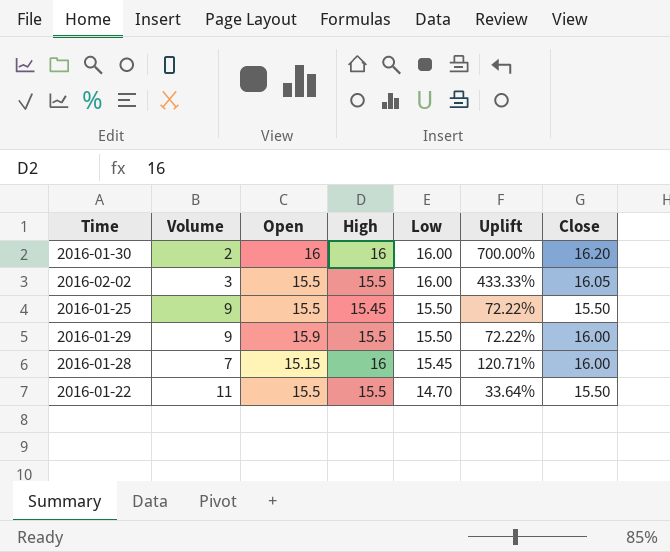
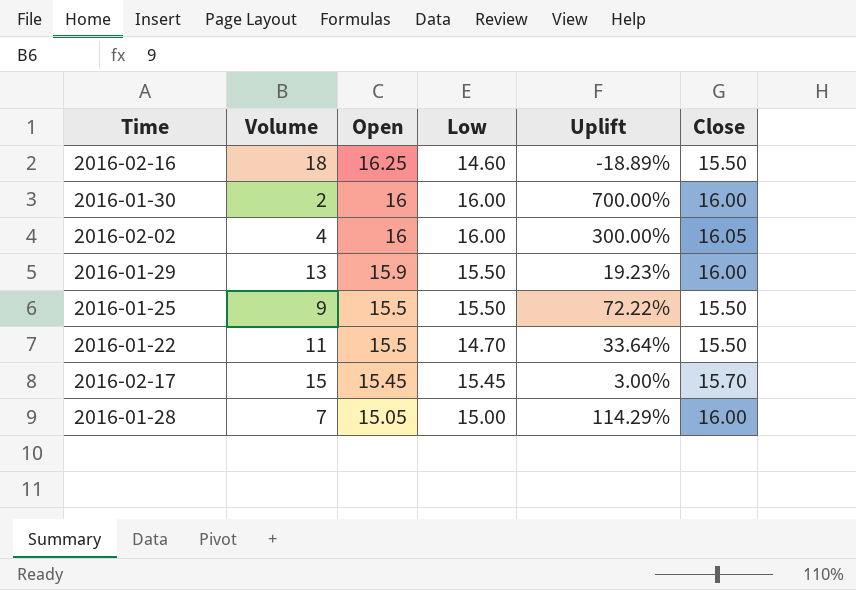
row order: Low descending -> Open descending
column High | position: 4 -> none
row 2016-02-16: none -> 18 | 16.25 | 14.60 | -18.89% | 15.50
2016-01-30 | Close: 16.20 -> 16.00
2016-02-02 | Volume: 3 -> 4
2016-02-02 | Open: 15.5 -> 16
2016-02-02 | Uplift: 433.33% -> 300.00%
2016-01-29 | Volume: 9 -> 13
2016-01-29 | Uplift: 72.22% -> 19.23%
row 2016-02-17: none -> 15 | 15.45 | 15.45 | 3.00% | 15.70
2016-01-28 | Open: 15.15 -> 15.05
2016-01-28 | Low: 15.45 -> 15.00
2016-01-28 | Uplift: 120.71% -> 114.29%

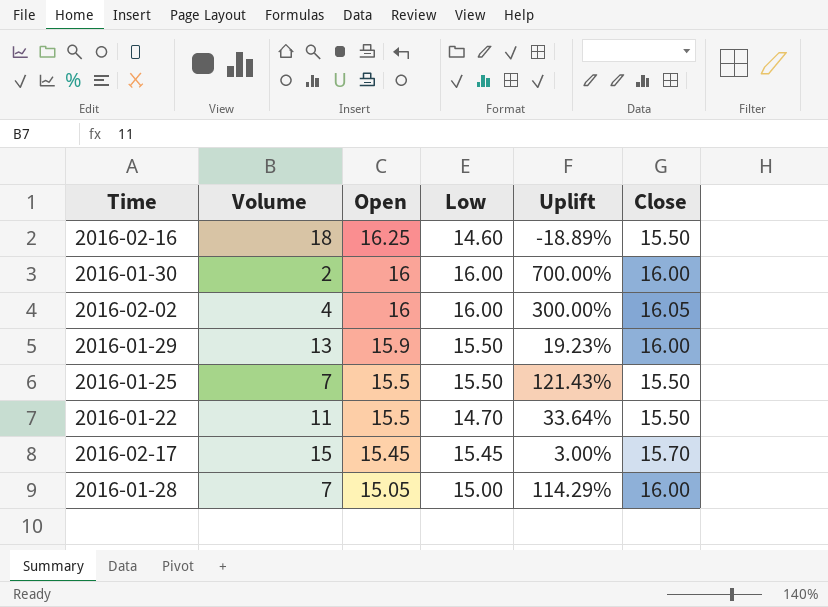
2016-01-25 | Volume: 9 -> 7
2016-01-25 | Uplift: 72.22% -> 121.43%

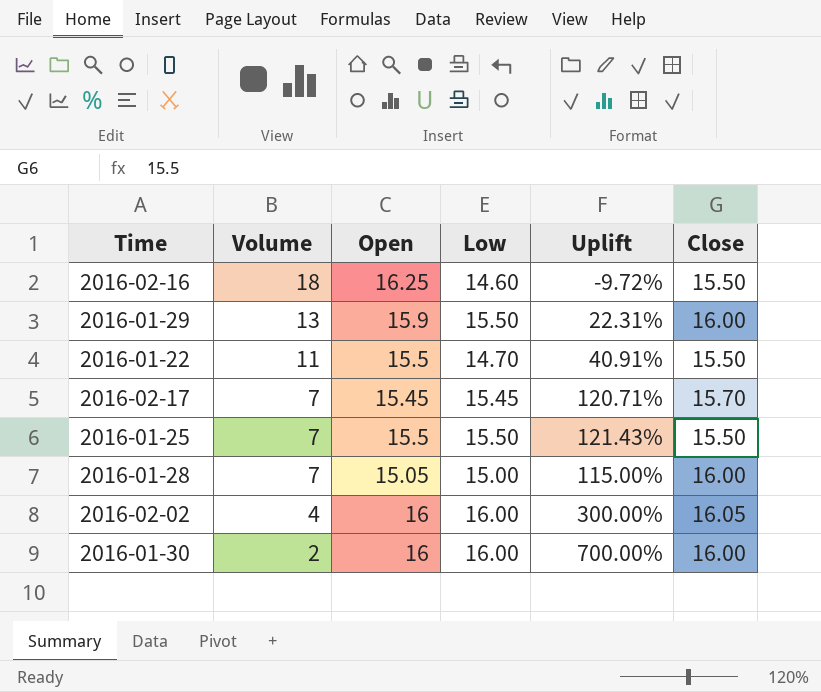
row order: Open descending -> Volume descending
column Uplift | formula: ([Low] - [Volume]) / [Volume] -> ([Open] - [Volume]) / [Volume]
2016-02-17 | Volume: 15 -> 7

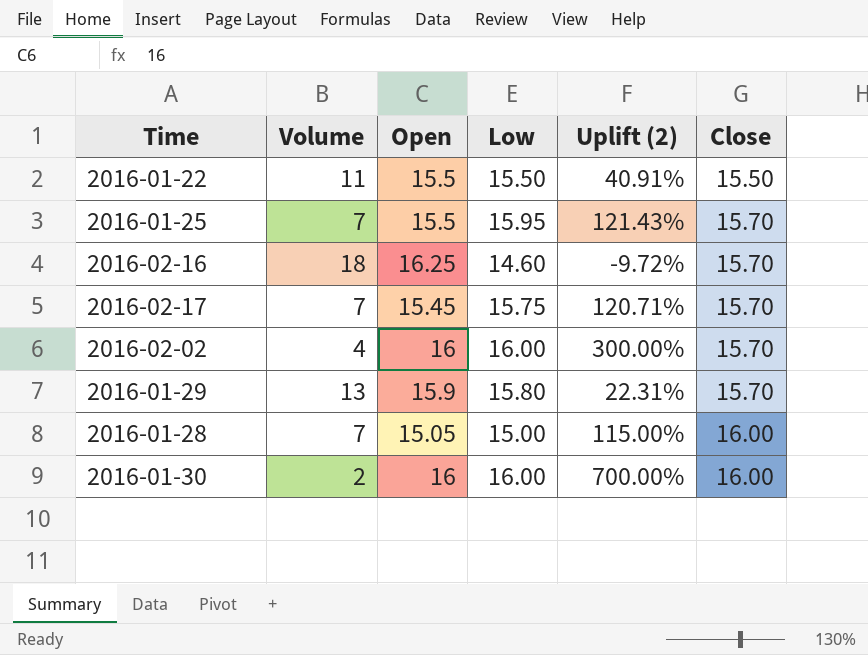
row order: Volume descending -> Close ascending
column name: Uplift -> Uplift (2)
2016-01-22 | Low: 14.70 -> 15.50
2016-01-25 | Low: 15.50 -> 15.95
2016-01-25 | Close: 15.50 -> 15.70
2016-02-16 | Close: 15.50 -> 15.70
2016-02-17 | Low: 15.45 -> 15.75
2016-02-02 | Close: 16.05 -> 15.70
2016-01-29 | Low: 15.50 -> 15.80
2016-01-29 | Close: 16.00 -> 15.70

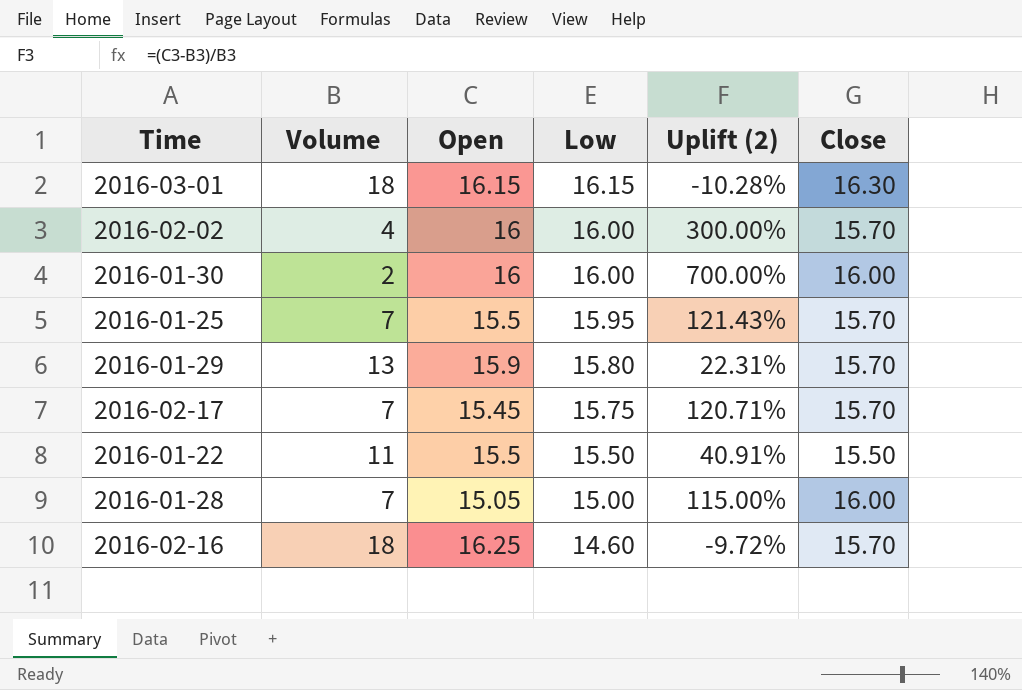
row order: Close ascending -> Low descending
row 2016-03-01: none -> 18 | 16.15 | 16.15 | -10.28% | 16.30

